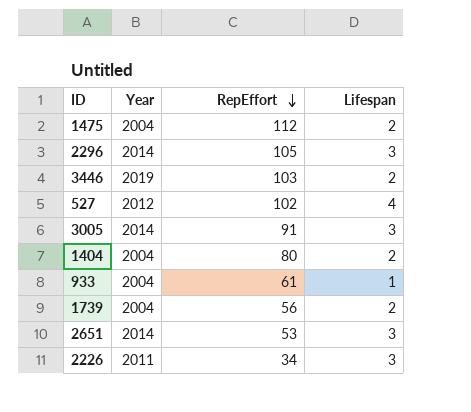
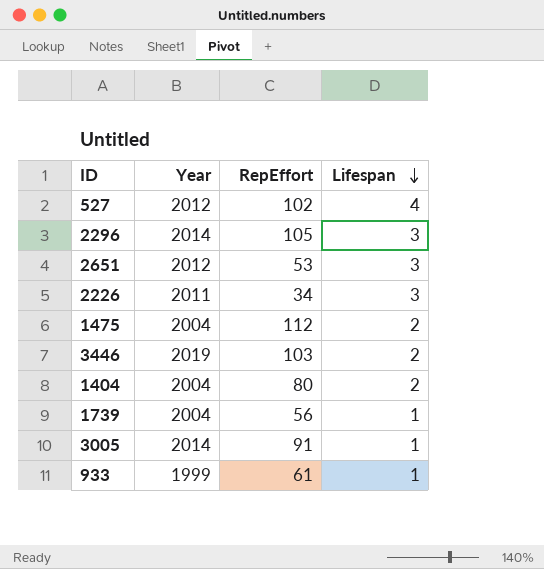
row order: RepEffort descending -> Lifespan descending
2651 | Year: 2014 -> 2012
1739 | Lifespan: 2 -> 1
3005 | Lifespan: 3 -> 1
933 | Year: 2004 -> 1999

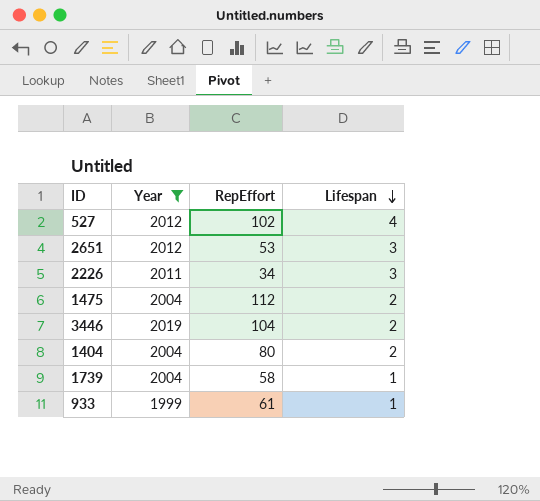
filter: none -> Year != 2014
3446 | RepEffort: 103 -> 104
1739 | RepEffort: 56 -> 58

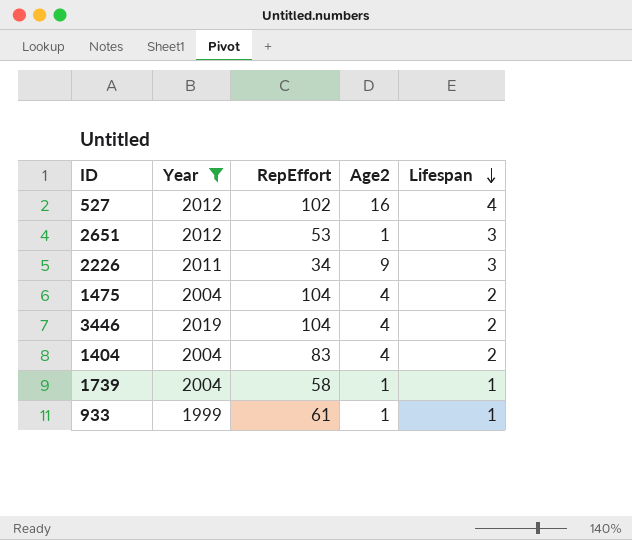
column Age2 | position: none -> 4
1475 | RepEffort: 112 -> 104
1404 | RepEffort: 80 -> 83

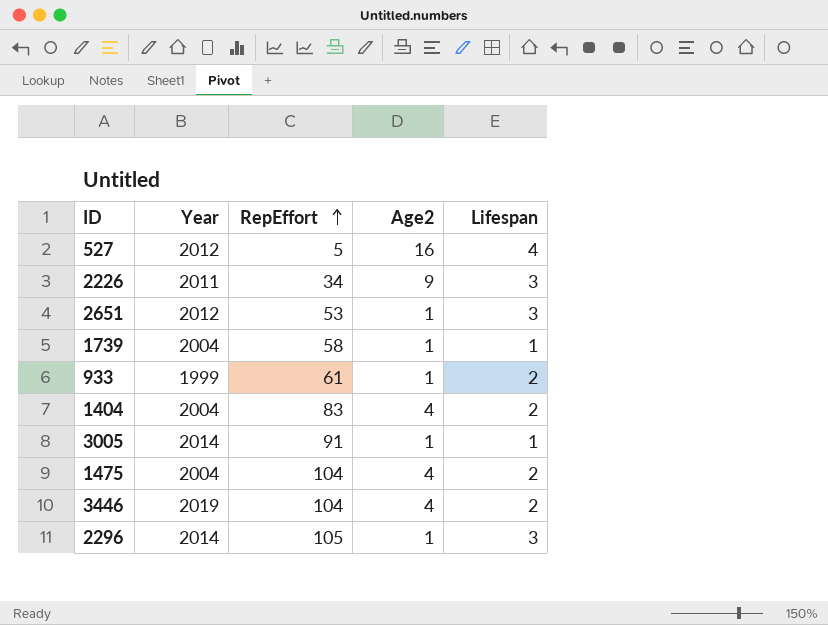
filter: Year != 2014 -> none
row order: Lifespan descending -> RepEffort ascending
527 | RepEffort: 102 -> 5
933 | Lifespan: 1 -> 2

